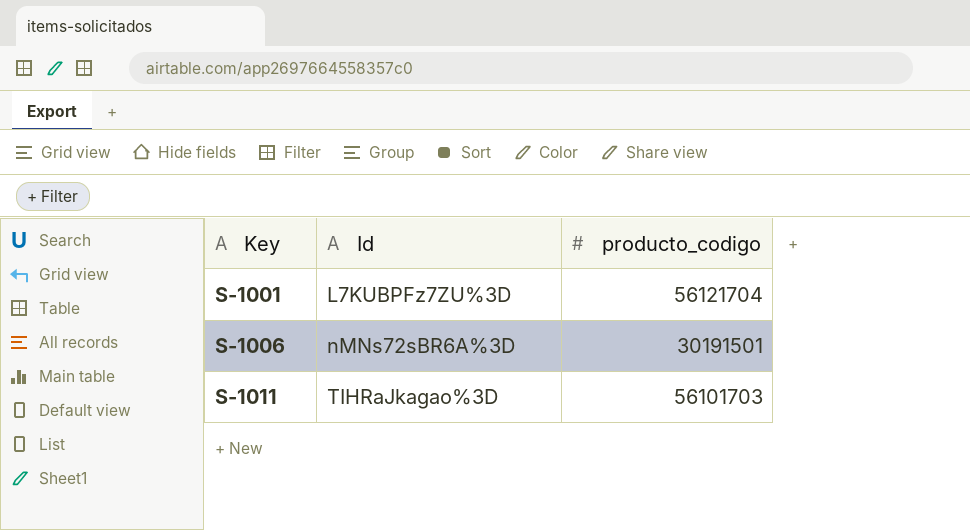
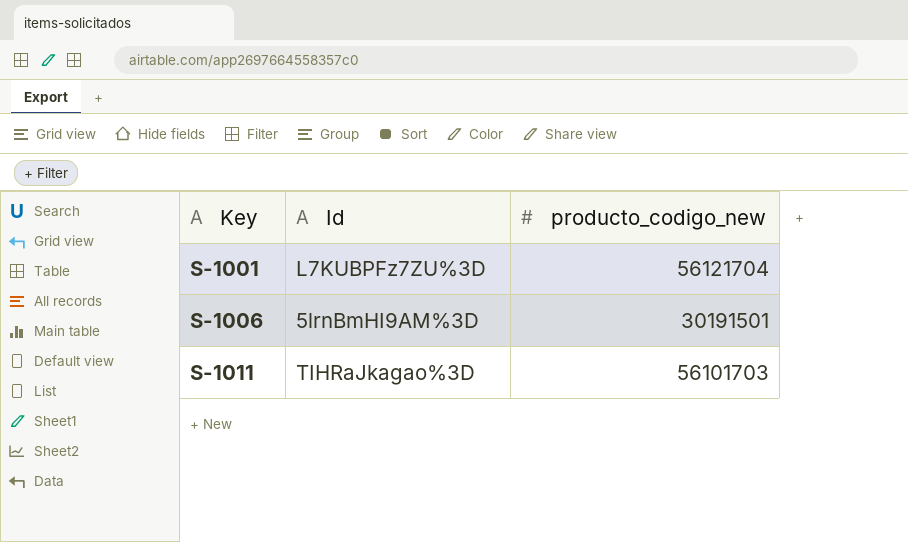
column name: producto_codigo -> producto_codigo_new
S-1006 | Id: nMNs72sBR6A%3D -> 5lrnBmHI9AM%3D

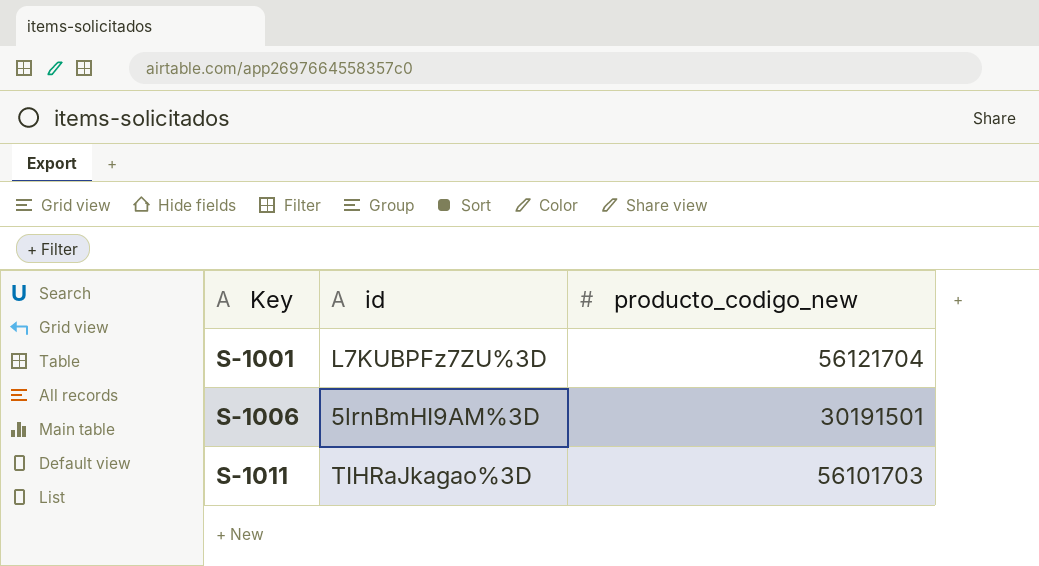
column name: Id -> id

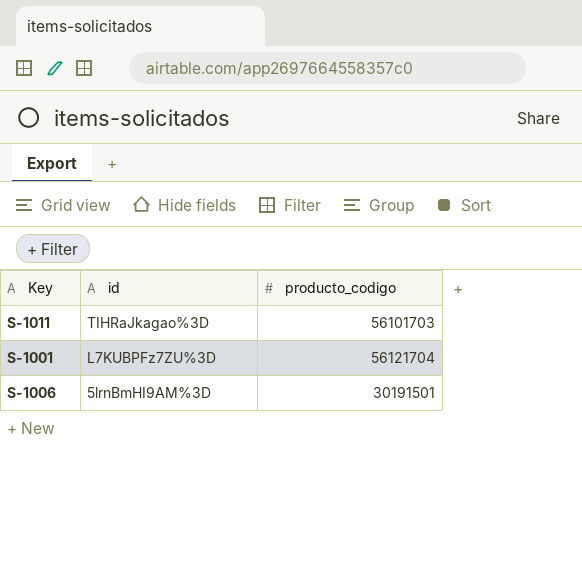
row order: Key ascending -> id descending
column name: producto_codigo_new -> producto_codigo

